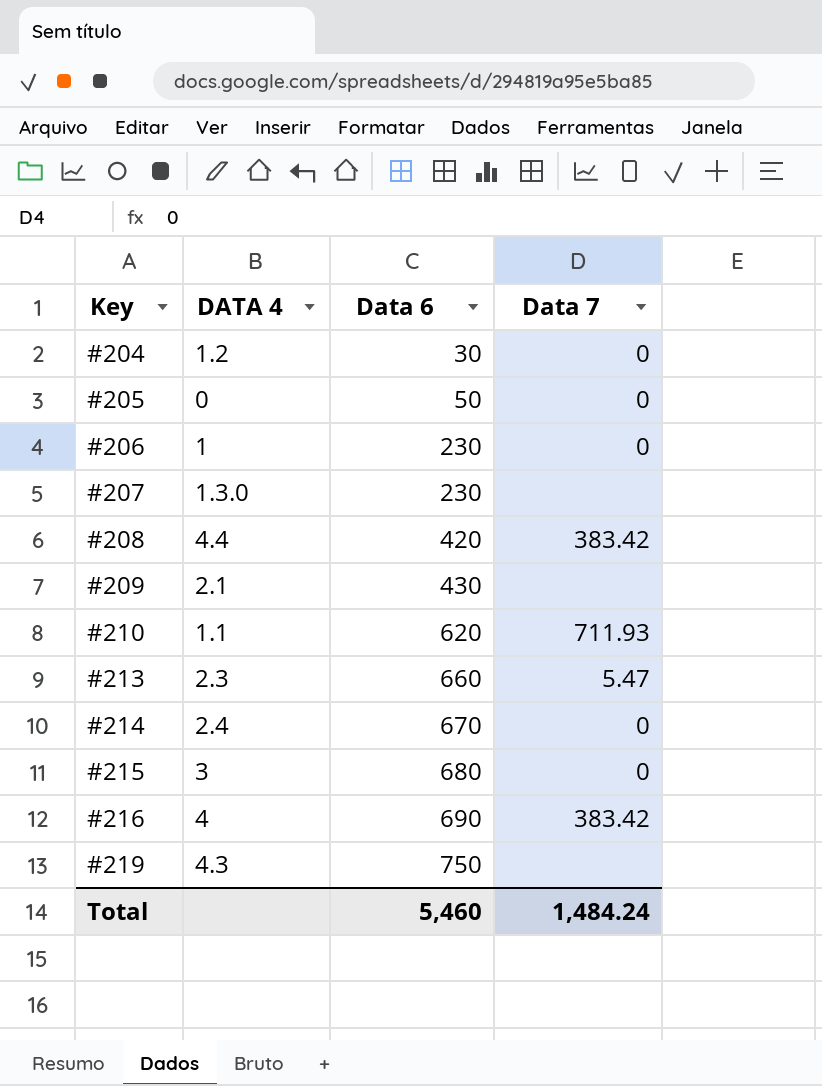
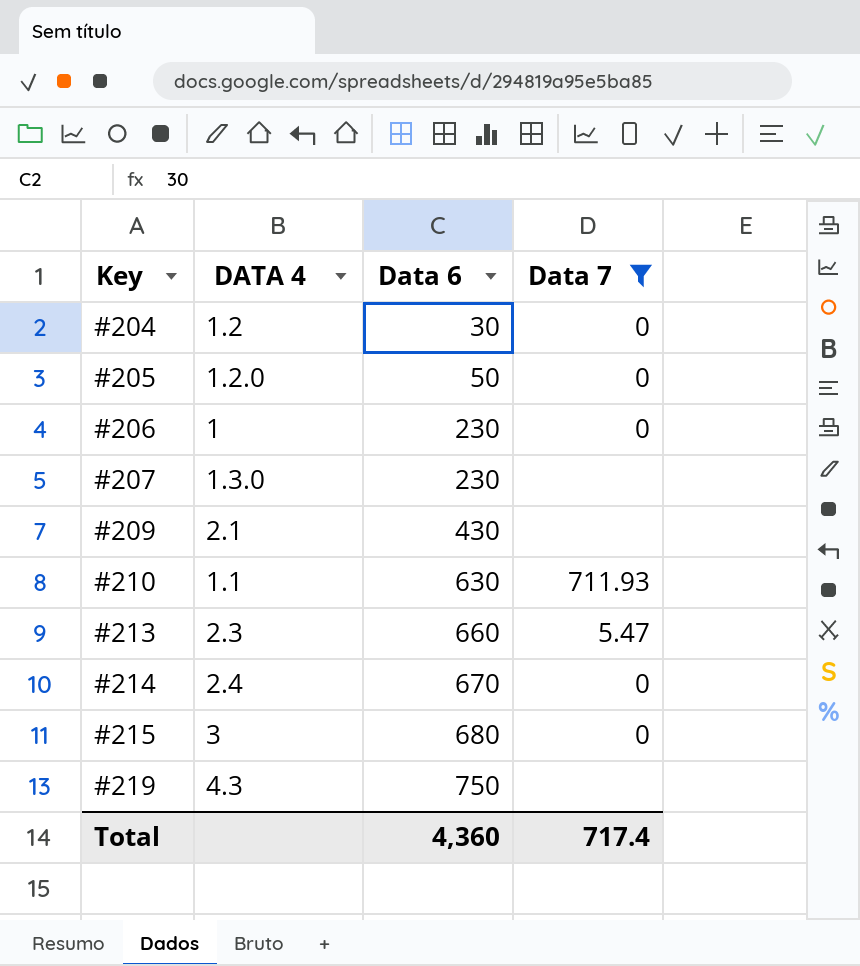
filter: none -> Data 7 != 383.42
#205 | DATA 4: 0 -> 1.2.0
#210 | Data 6: 620 -> 630
Total | Data 6: 5,460 -> 4,360
Total | Data 7: 1,484.24 -> 717.4

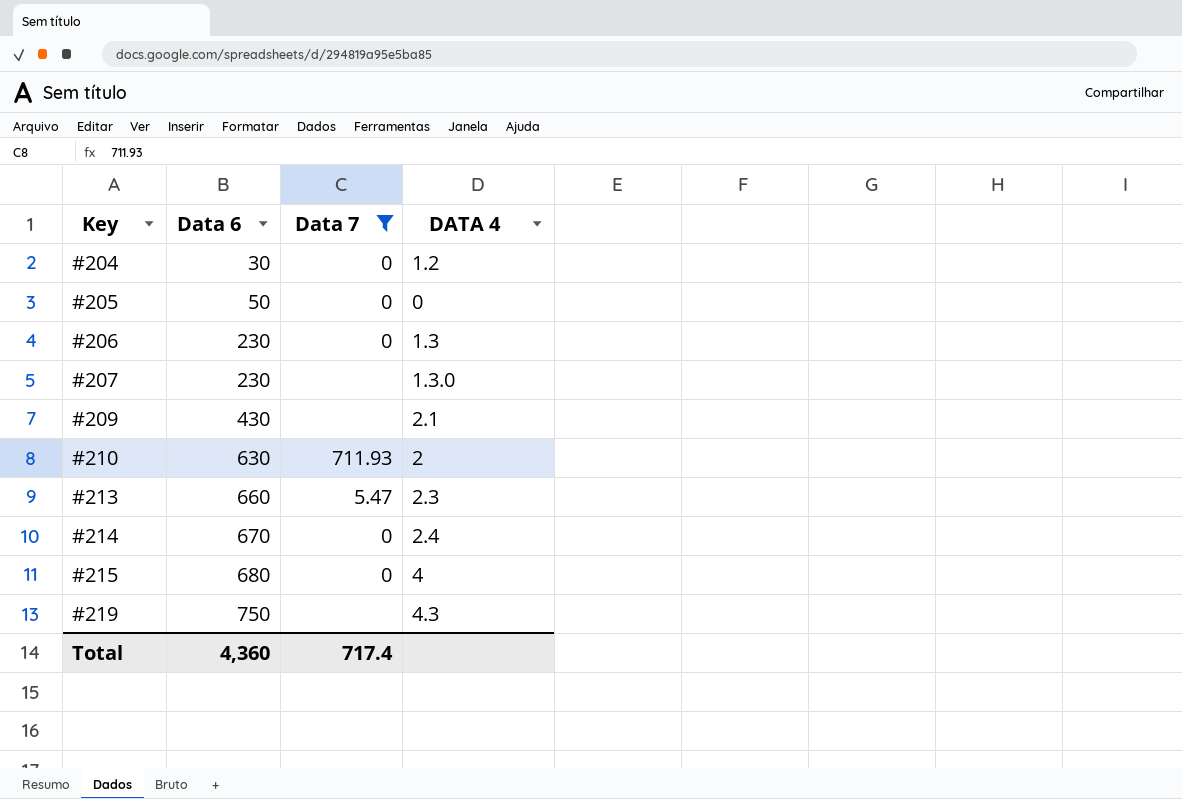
column DATA 4 | position: 2 -> 4
#205 | DATA 4: 1.2.0 -> 0
#206 | DATA 4: 1 -> 1.3
#210 | DATA 4: 1.1 -> 2
#215 | DATA 4: 3 -> 4

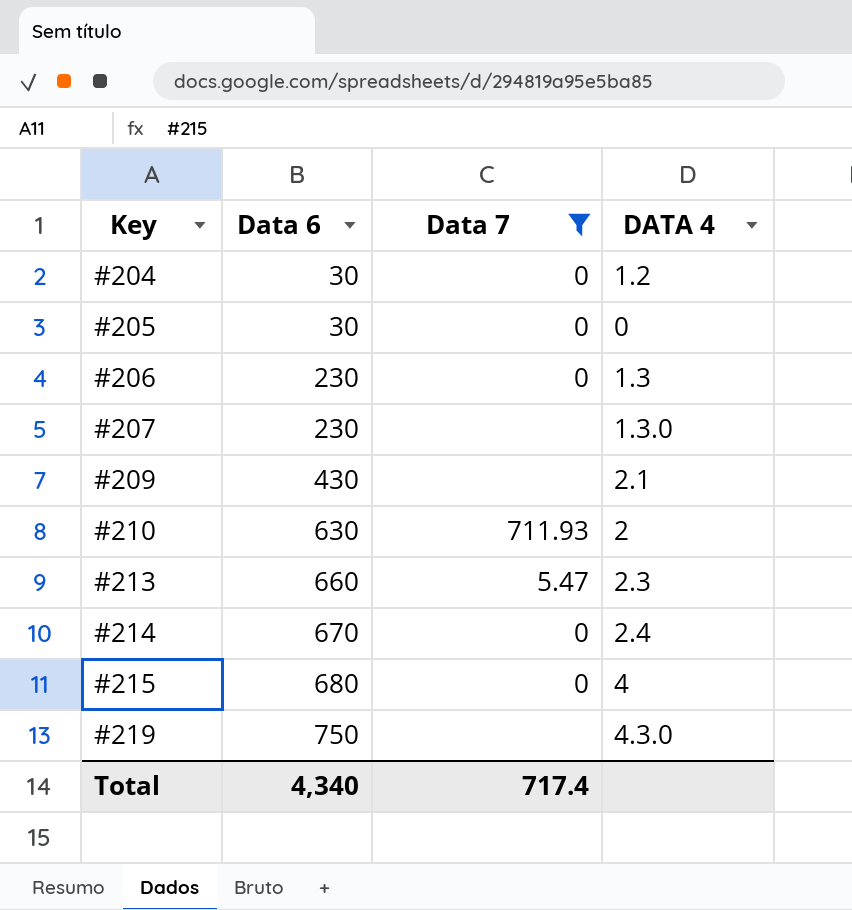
#205 | Data 6: 50 -> 30
#219 | DATA 4: 4.3 -> 4.3.0
Total | Data 6: 4,360 -> 4,340

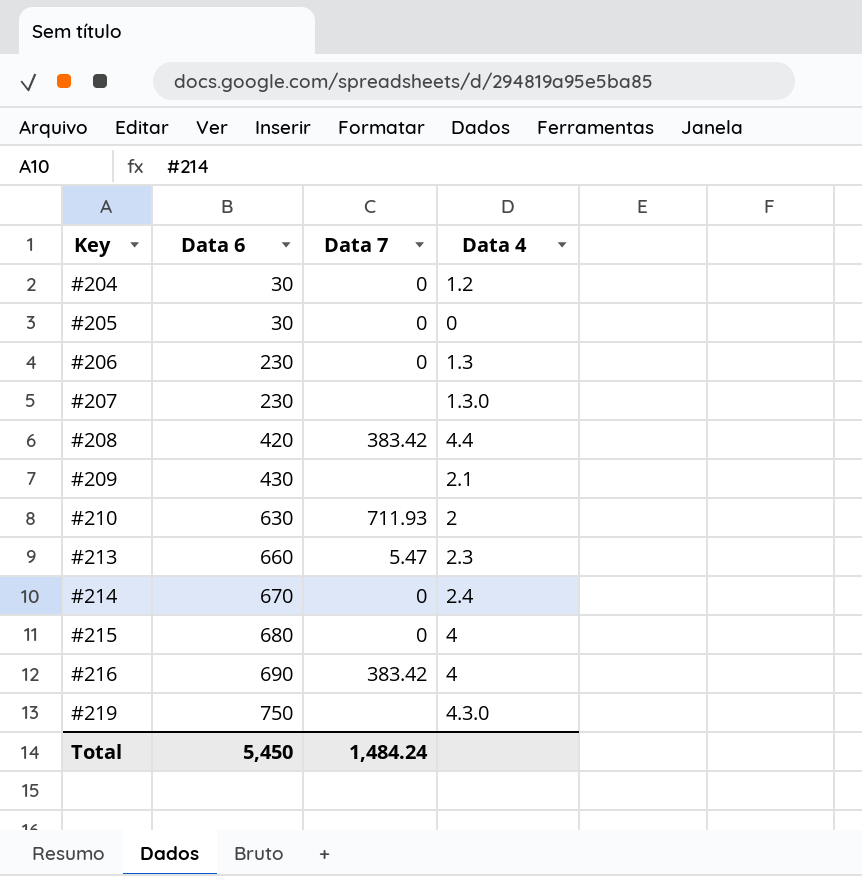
filter: Data 7 != 383.42 -> none
column name: DATA 4 -> Data 4
Total | Data 6: 4,340 -> 5,450
Total | Data 7: 717.4 -> 1,484.24

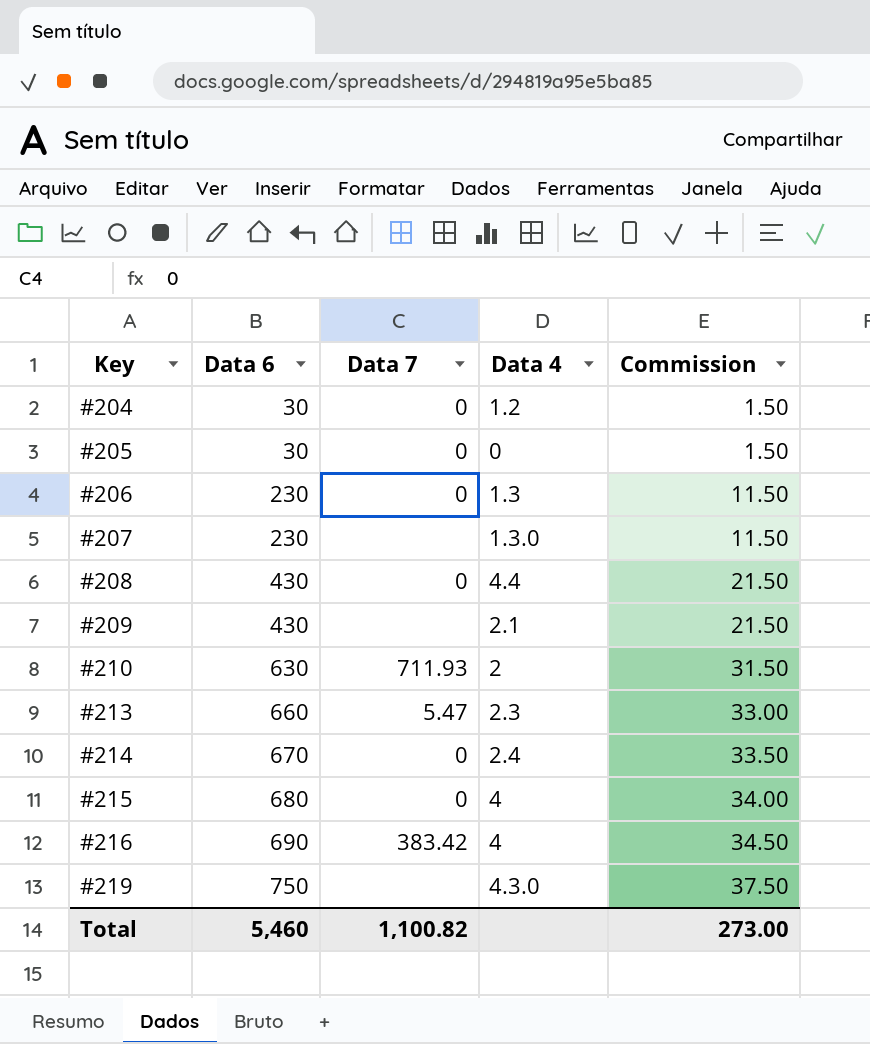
column Commission | formula: none -> [Data 6] * 0.05
#208 | Data 6: 420 -> 430
#208 | Data 7: 383.42 -> 0
Total | Data 6: 5,450 -> 5,460
Total | Data 7: 1,484.24 -> 1,100.82

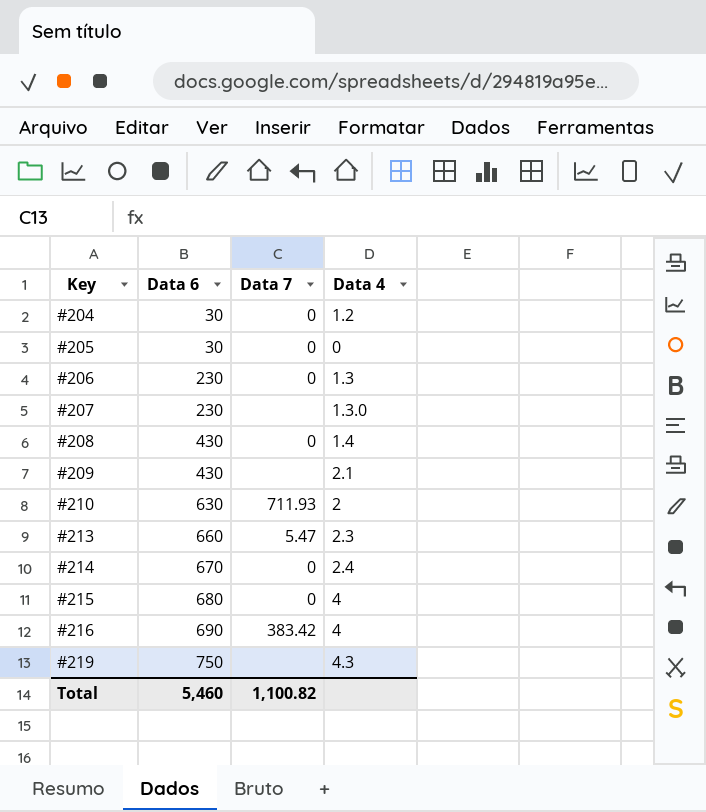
column Commission | formula: [Data 6] * 0.05 -> none
#208 | Data 4: 4.4 -> 1.4
#219 | Data 4: 4.3.0 -> 4.3

